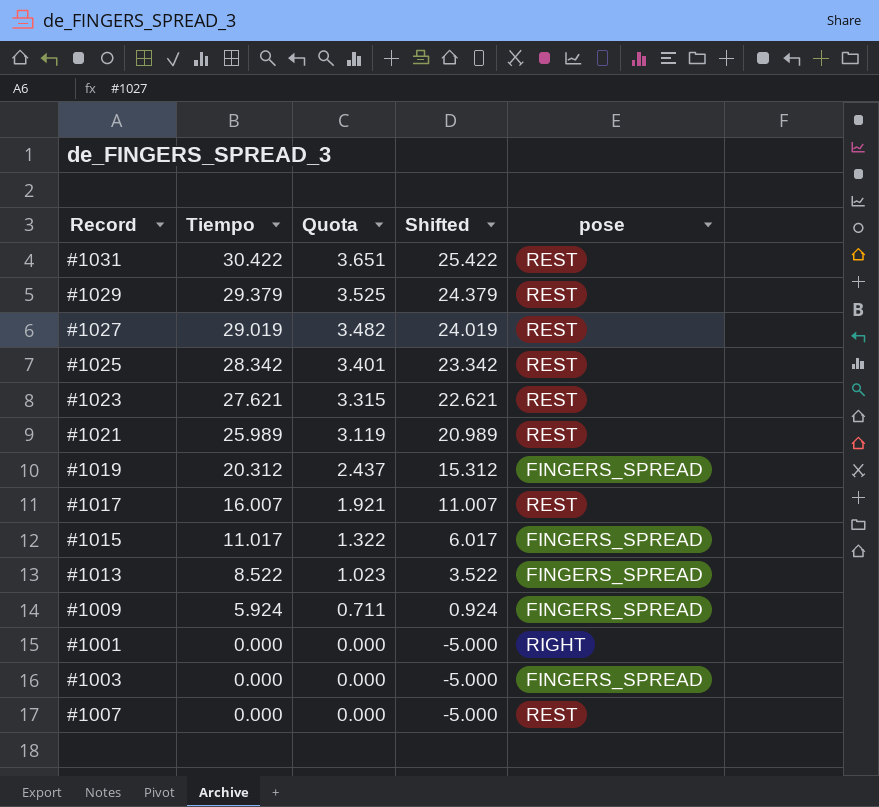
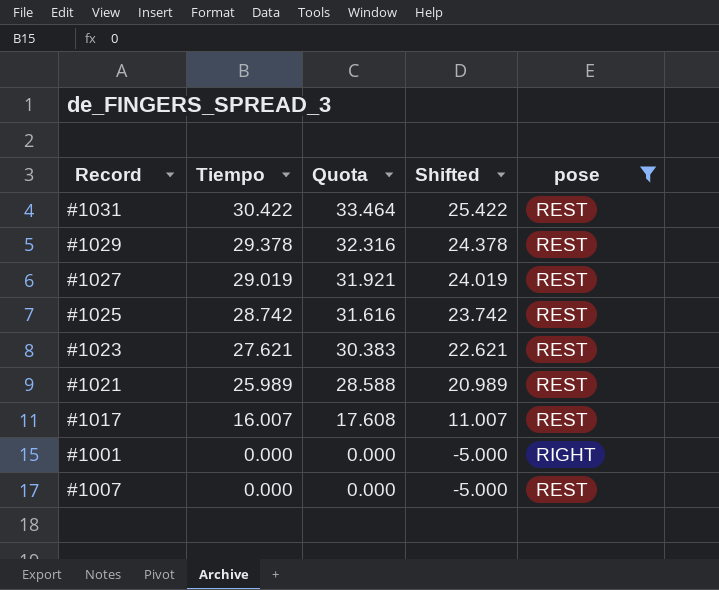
filter: none -> pose != FINGERS_SPREAD
column Quota | formula: [Tiempo] * 0.12 -> [Tiempo] * 1.1
#1029 | Tiempo: 29.379 -> 29.378
#1029 | Shifted: 24.379 -> 24.378
#1025 | Tiempo: 28.342 -> 28.742
#1025 | Shifted: 23.342 -> 23.742

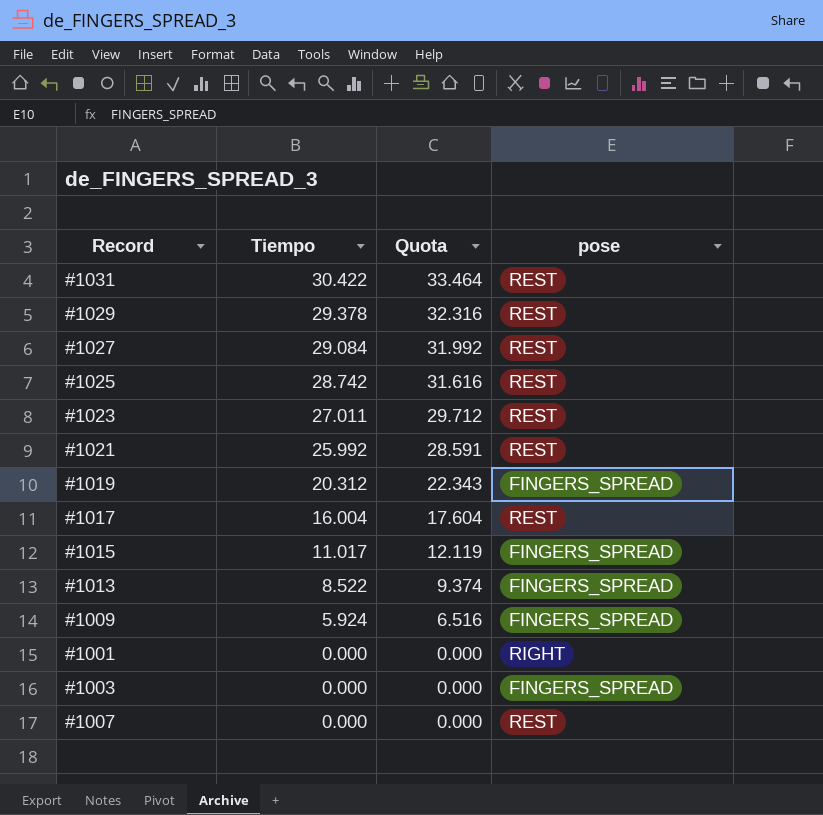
filter: pose != FINGERS_SPREAD -> none
column Shifted | formula: [Tiempo] - 5 -> none
#1027 | Tiempo: 29.019 -> 29.084
#1027 | Quota: 31.921 -> 31.992
#1023 | Tiempo: 27.621 -> 27.011
#1023 | Quota: 30.383 -> 29.712
#1021 | Tiempo: 25.989 -> 25.992
#1021 | Quota: 28.588 -> 28.591
#1017 | Tiempo: 16.007 -> 16.004
#1017 | Quota: 17.608 -> 17.604

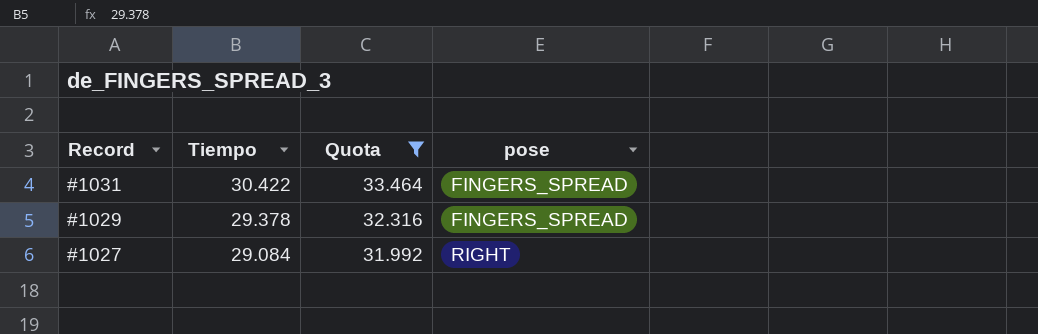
filter: none -> Quota >= 31.992
#1031 | pose: REST -> FINGERS_SPREAD
#1029 | pose: REST -> FINGERS_SPREAD
#1027 | pose: REST -> RIGHT

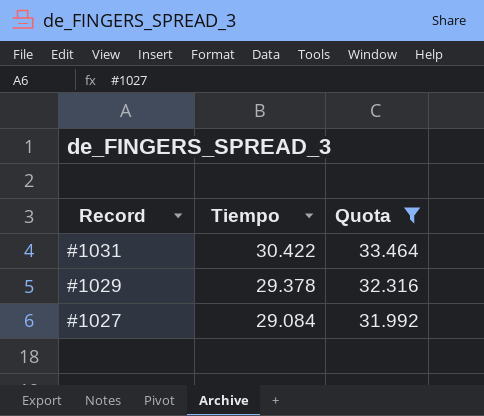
column pose | position: 4 -> none

